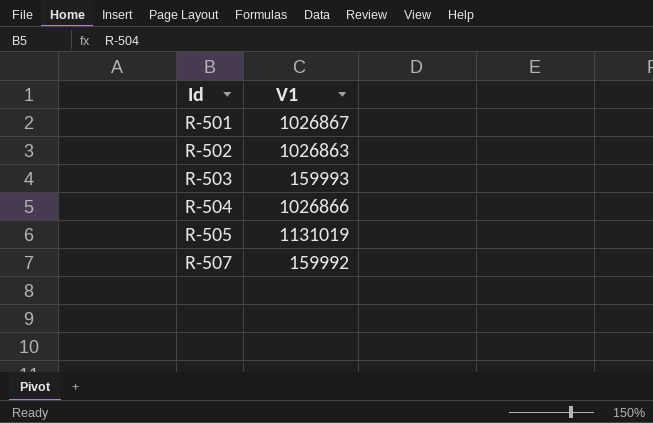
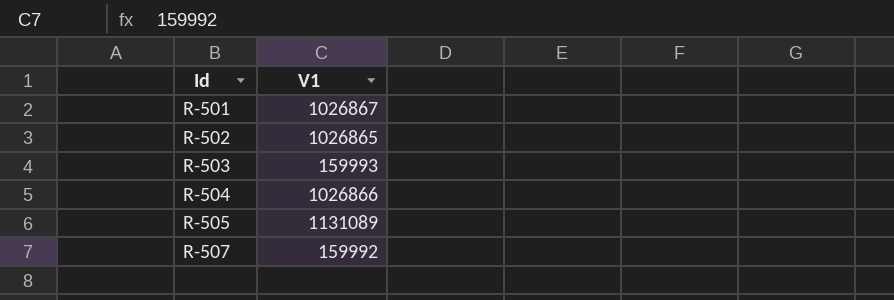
R-502 | V1: 1026863 -> 1026865
R-505 | V1: 1131019 -> 1131089

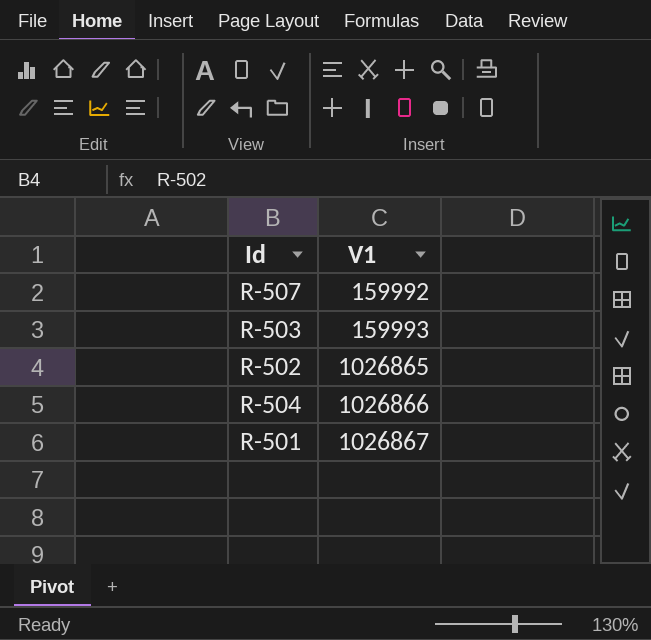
row order: Id ascending -> V1 ascending
row R-505: 1131089 -> none

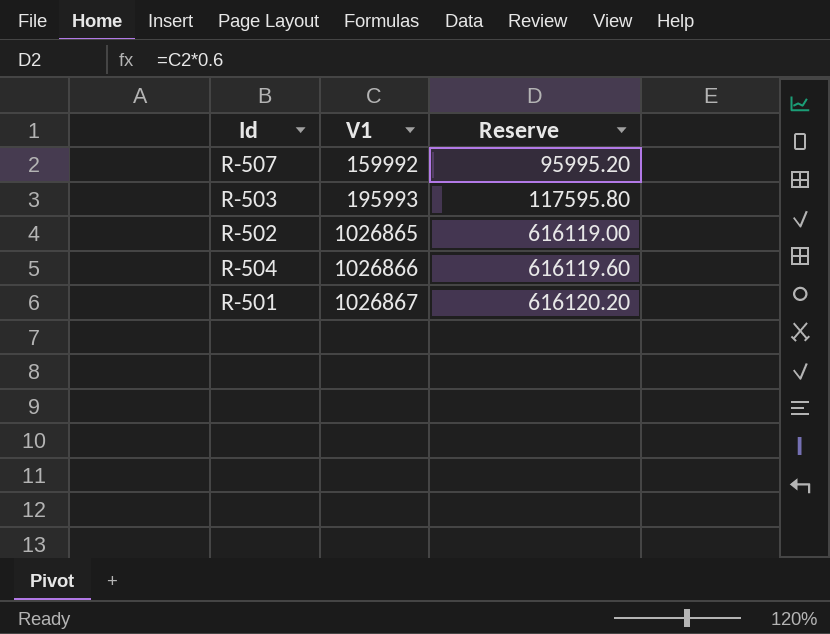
column Reserve | formula: none -> [V1] * 0.6
R-503 | V1: 159993 -> 195993

